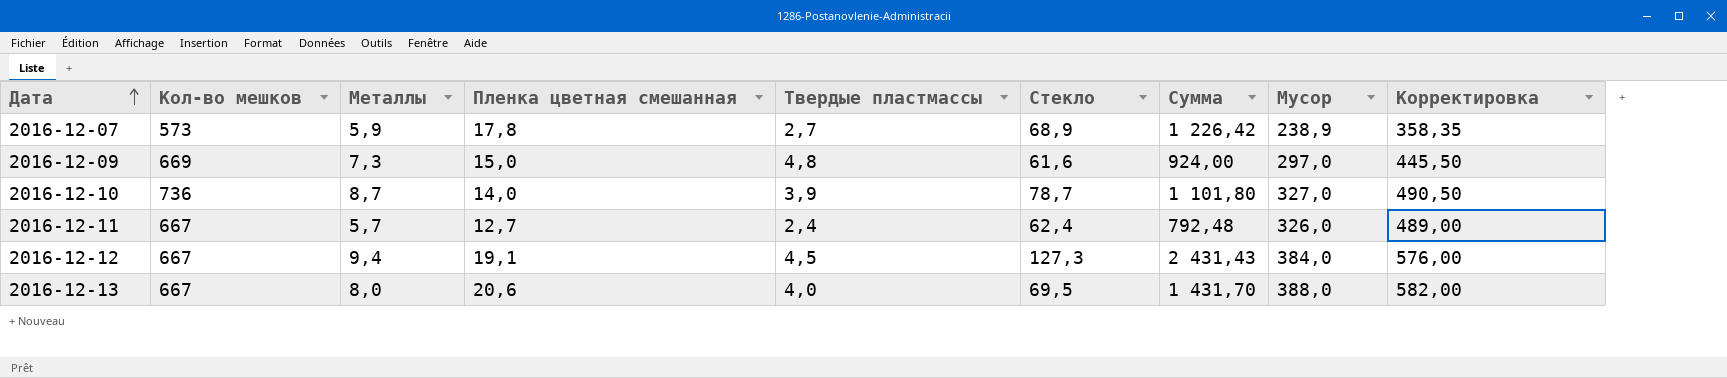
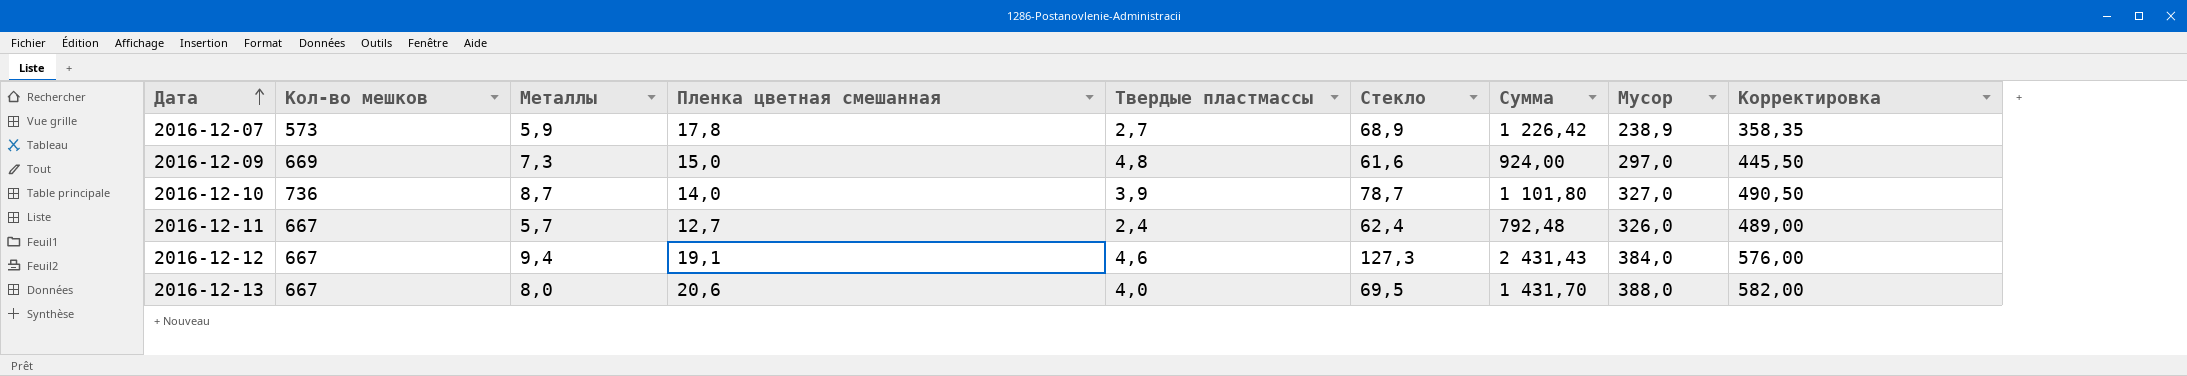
2016-12-12 | Твердые пластмассы: 4,5 -> 4,6

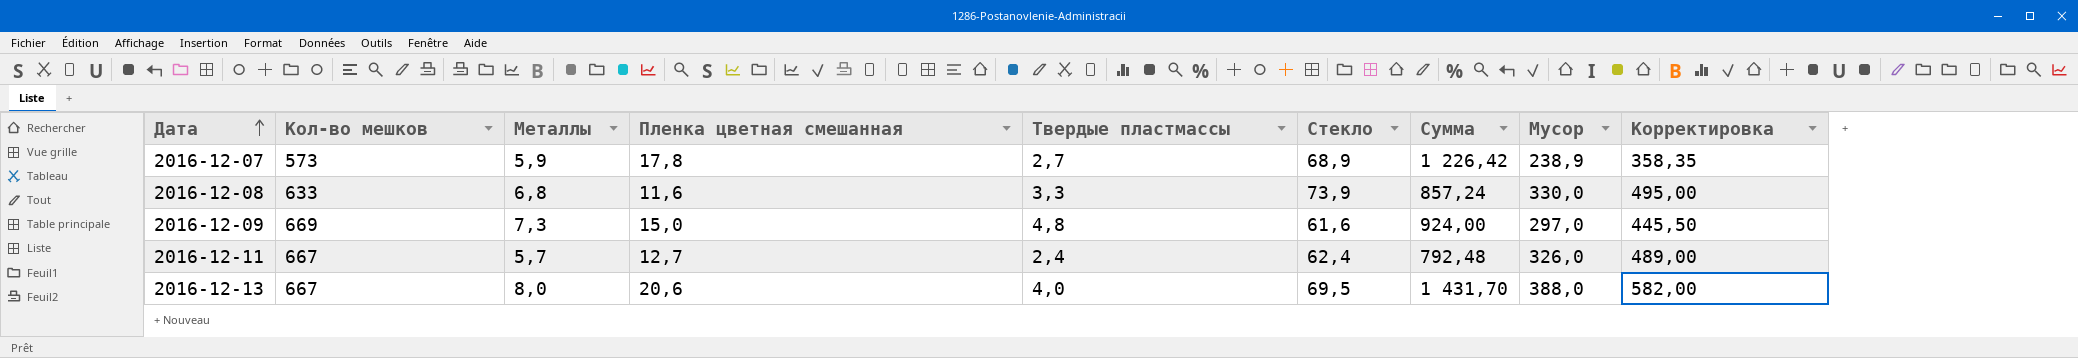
row 2016-12-10: 736 | 8,7 | 14,0 | 3,9 | 78,7 | 1 101,80 | 327,0 | 490,50 -> none
row 2016-12-12: 667 | 9,4 | 19,1 | 4,6 | 127,3 | 2 431,43 | 384,0 | 576,00 -> none
row 2016-12-08: none -> 633 | 6,8 | 11,6 | 3,3 | 73,9 | 857,24 | 330,0 | 495,00

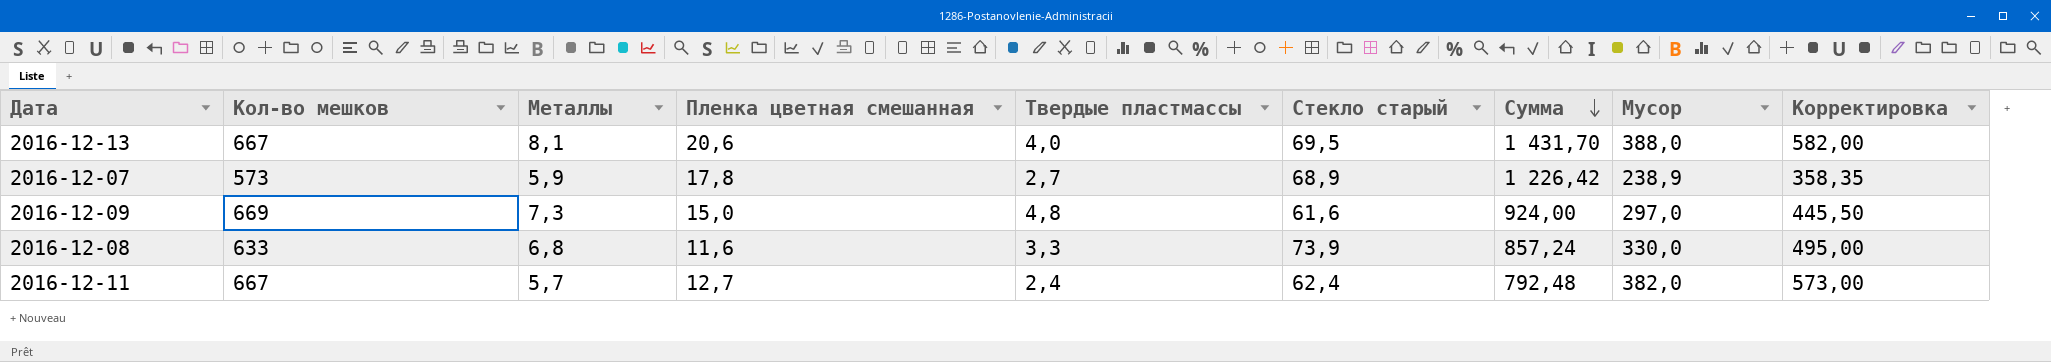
row order: Дата ascending -> Сумма descending
column name: Стекло -> Стекло старый
2016-12-13 | Металлы: 8,0 -> 8,1
2016-12-11 | Мусор: 326,0 -> 382,0
2016-12-11 | Корректировка: 489,00 -> 573,00

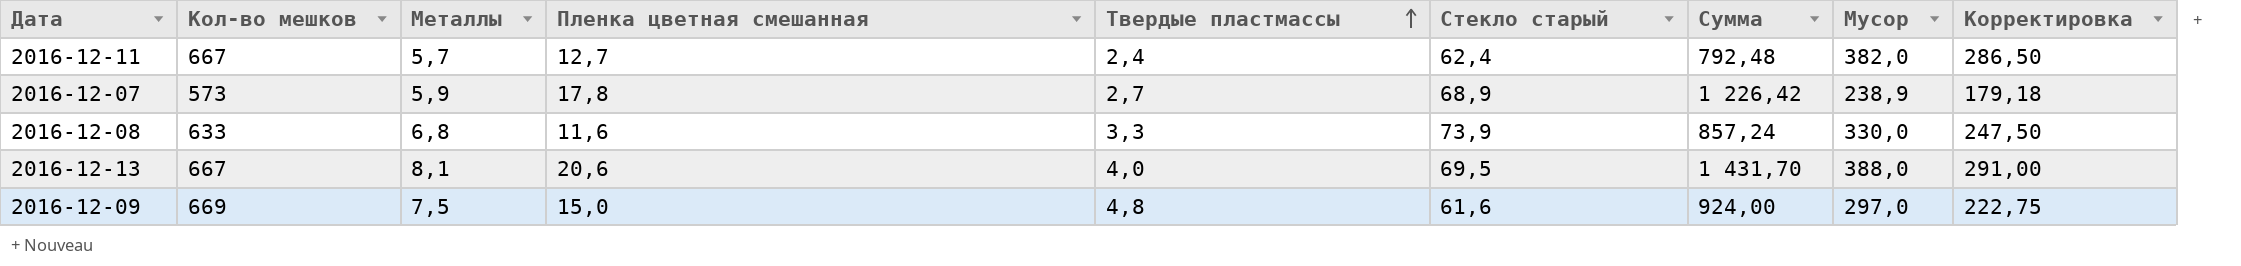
row order: Сумма descending -> Твердые пластмассы ascending
column Корректировка | formula: [Мусор] * 1,5 -> [Мусор] * 0,75
2016-12-09 | Металлы: 7,3 -> 7,5

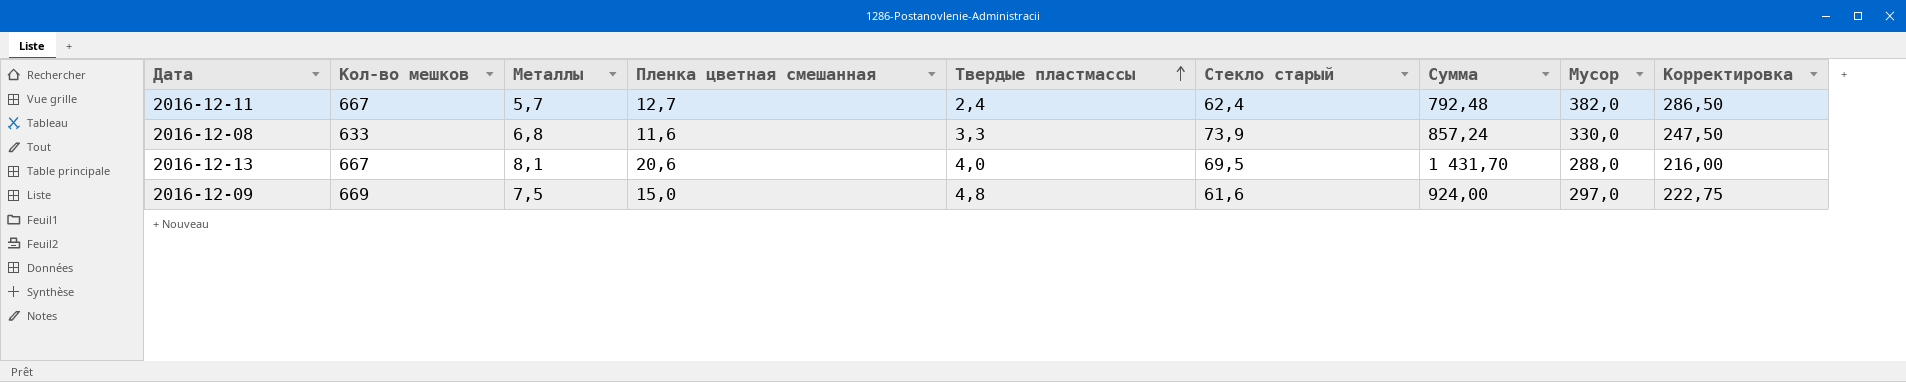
row 2016-12-07: 573 | 5,9 | 17,8 | 2,7 | 68,9 | 1 226,42 | 238,9 | 179,18 -> none
2016-12-13 | Мусор: 388,0 -> 288,0
2016-12-13 | Корректировка: 291,00 -> 216,00

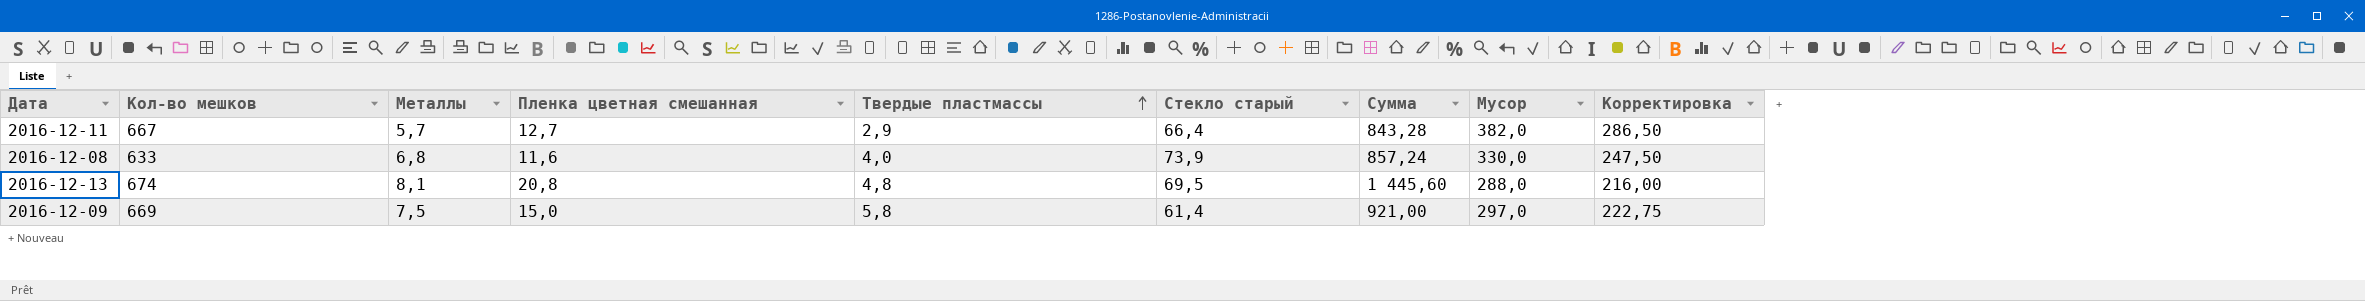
2016-12-11 | Твердые пластмассы: 2,4 -> 2,9
2016-12-11 | Стекло старый: 62,4 -> 66,4
2016-12-11 | Сумма: 792,48 -> 843,28
2016-12-08 | Твердые пластмассы: 3,3 -> 4,0
2016-12-13 | Кол-во мешков: 667 -> 674
2016-12-13 | Пленка цветная смешанная: 20,6 -> 20,8
2016-12-13 | Твердые пластмассы: 4,0 -> 4,8
2016-12-13 | Сумма: 1 431,70 -> 1 445,60
2016-12-09 | Твердые пластмассы: 4,8 -> 5,8
2016-12-09 | Стекло старый: 61,6 -> 61,4
2016-12-09 | Сумма: 924,00 -> 921,00

